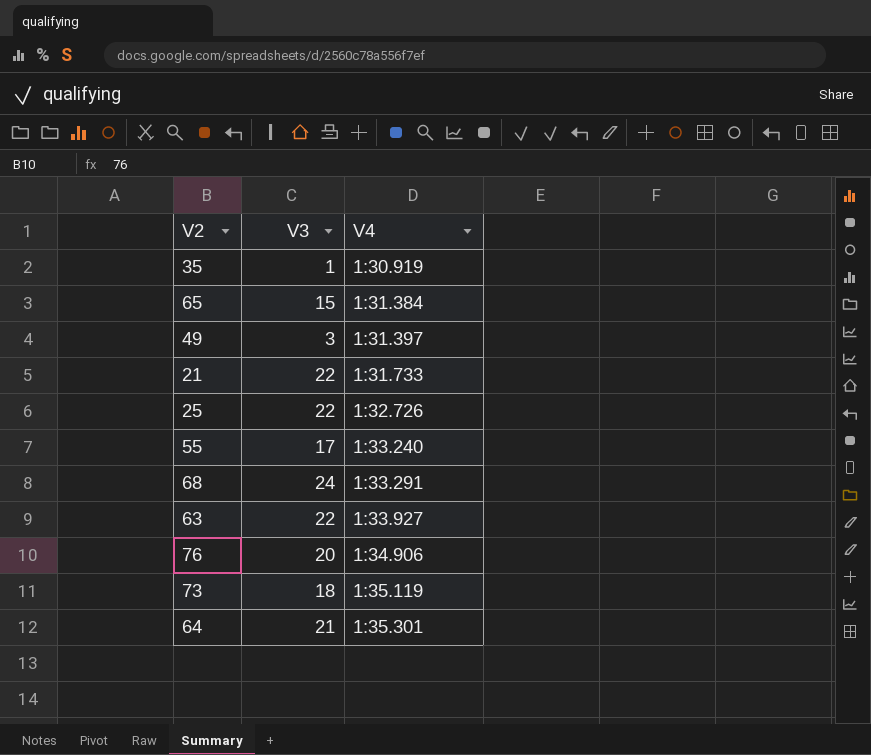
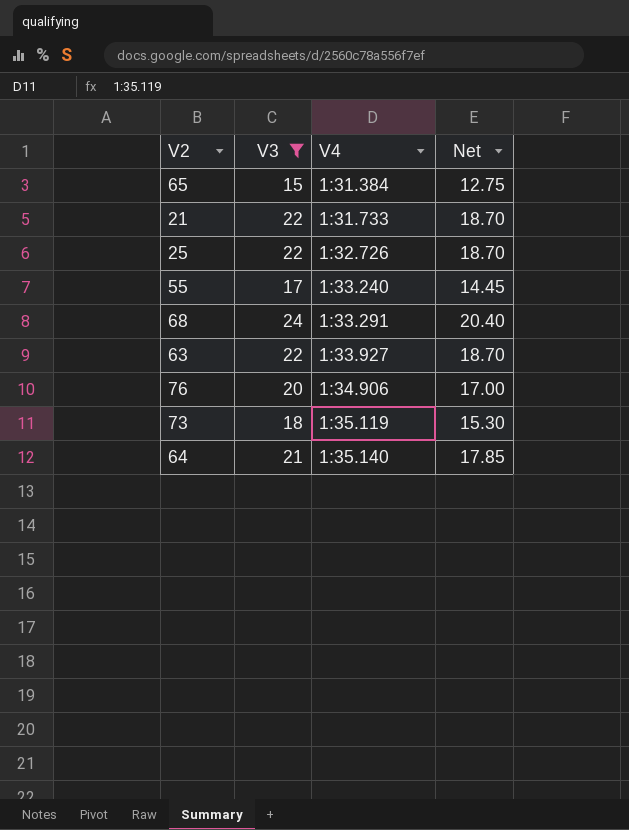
filter: none -> V3 >= 15
column Net | formula: none -> [V3] * 0.85
64 | V4: 1:35.301 -> 1:35.140

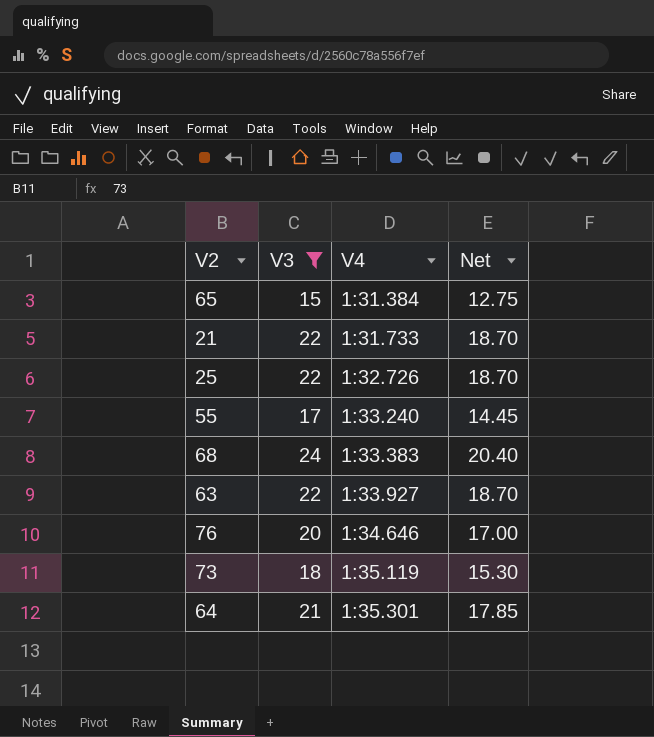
68 | V4: 1:33.291 -> 1:33.383
76 | V4: 1:34.906 -> 1:34.646
64 | V4: 1:35.140 -> 1:35.301

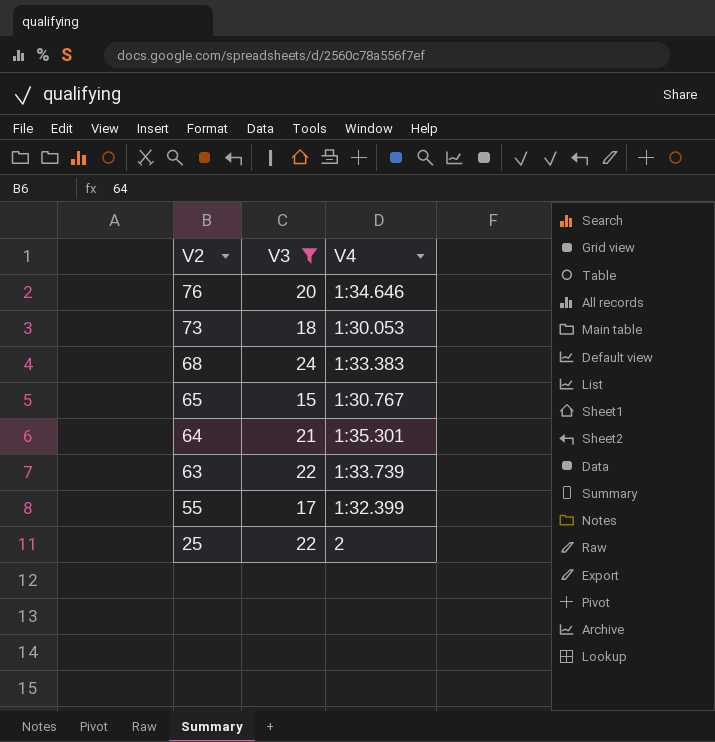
row order: V4 ascending -> V2 descending
column Net | formula: [V3] * 0.85 -> none
row 21: 22 | 1:31.733 | 18.70 -> none
73 | V4: 1:35.119 -> 1:30.053
65 | V4: 1:31.384 -> 1:30.767
63 | V4: 1:33.927 -> 1:33.739
55 | V4: 1:33.240 -> 1:32.399
25 | V4: 1:32.726 -> 2

